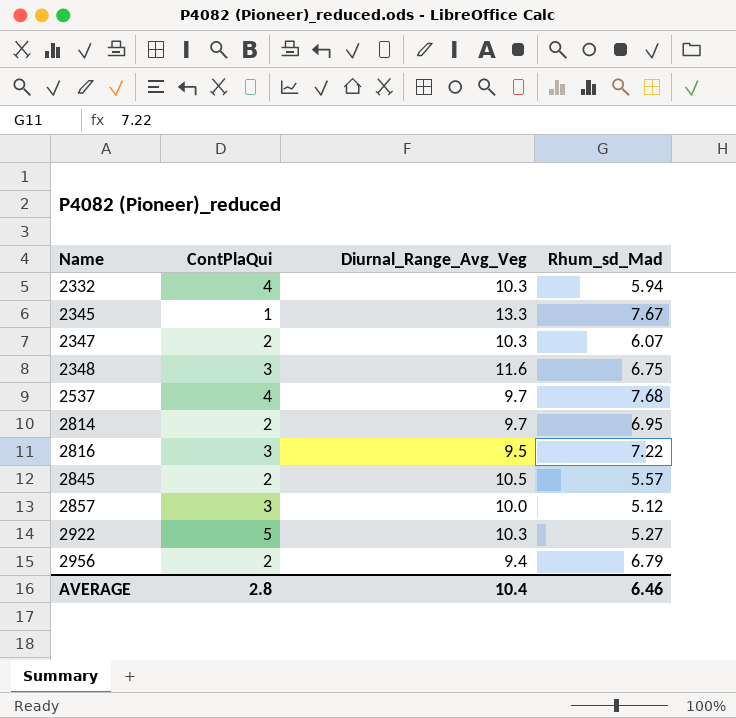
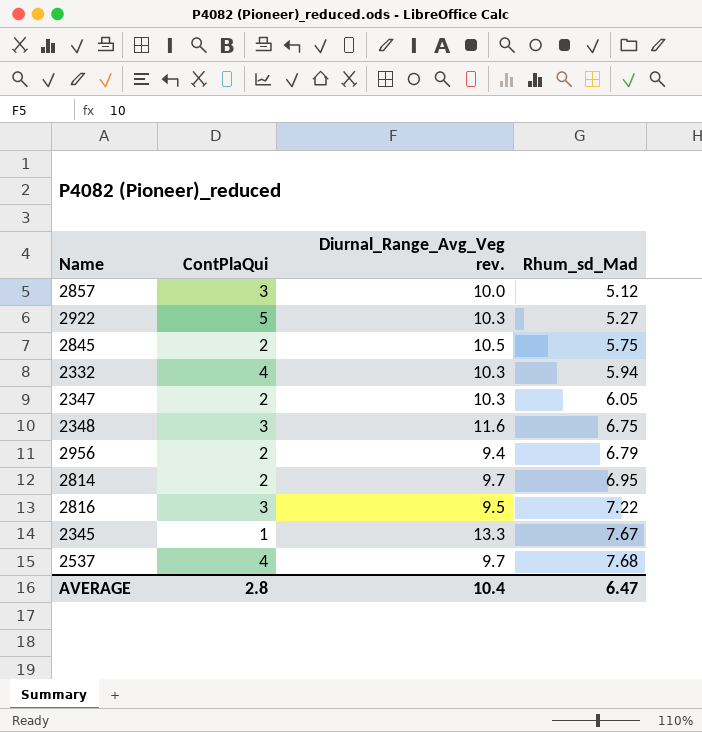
row order: Name ascending -> Rhum_sd_Mad ascending
column name: Diurnal_Range_Avg_Veg -> Diurnal_Range_Avg_Veg rev.
2845 | Rhum_sd_Mad: 5.57 -> 5.75
2347 | Rhum_sd_Mad: 6.07 -> 6.05
AVERAGE | Rhum_sd_Mad: 6.46 -> 6.47

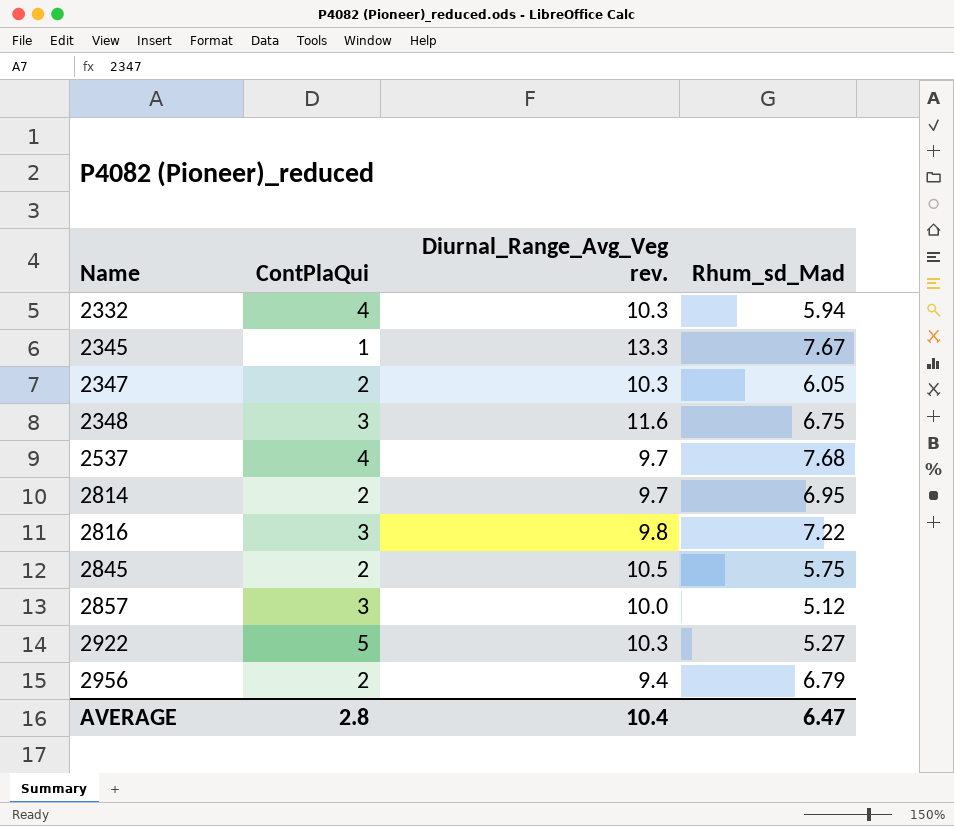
row order: Rhum_sd_Mad ascending -> Name ascending
2816 | Diurnal_Range_Avg_Veg rev.: 9.5 -> 9.8

